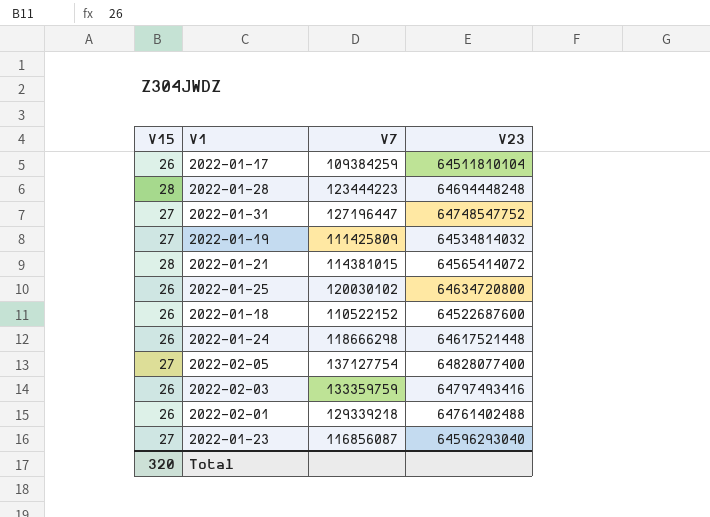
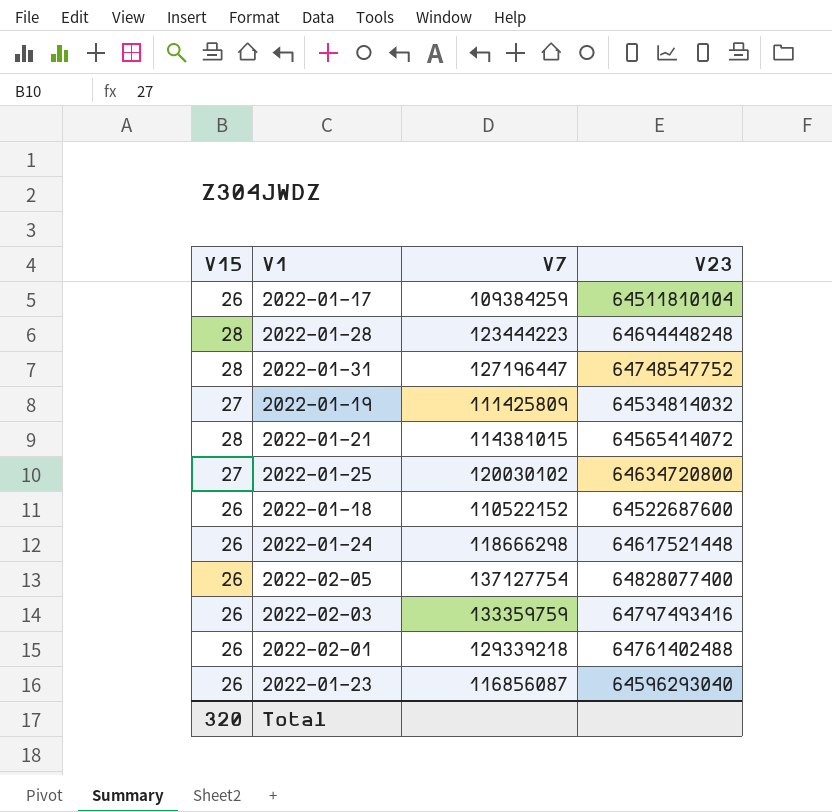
2022-01-31 | V15: 27 -> 28
2022-01-25 | V15: 26 -> 27
2022-02-05 | V15: 27 -> 26
2022-01-23 | V15: 27 -> 26

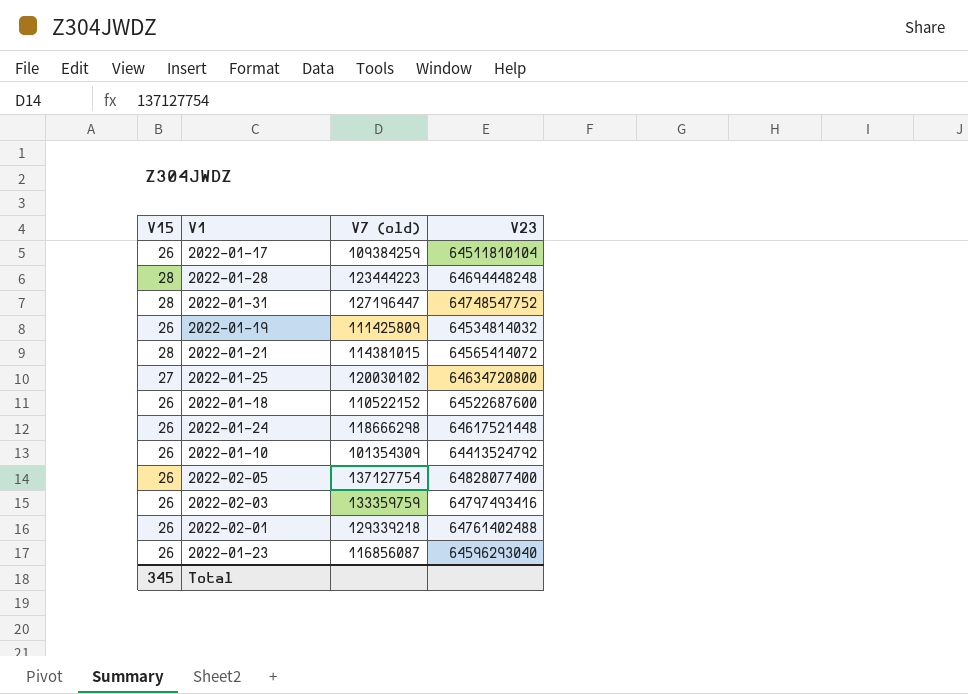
column name: V7 -> V7 (old)
2022-01-19 | V15: 27 -> 26
row 2022-01-10: none -> 26 | 101354309 | 64413524792
Total | V15: 320 -> 345

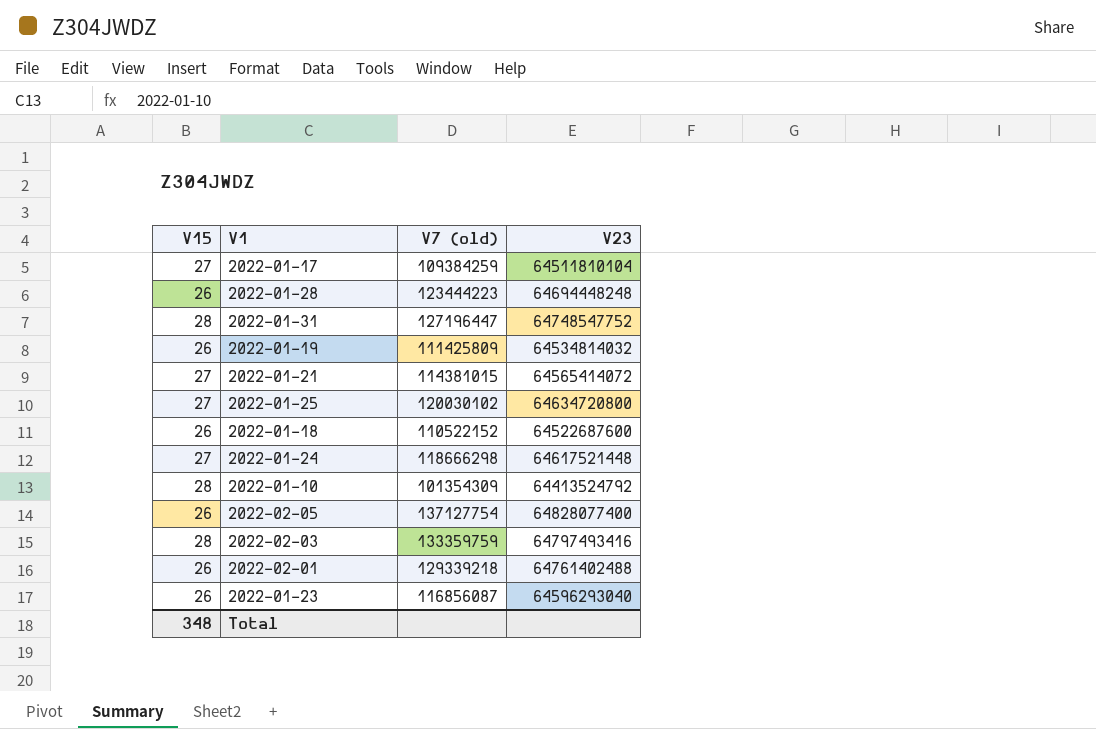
2022-01-17 | V15: 26 -> 27
2022-01-28 | V15: 28 -> 26
2022-01-21 | V15: 28 -> 27
2022-01-24 | V15: 26 -> 27
2022-01-10 | V15: 26 -> 28
2022-02-03 | V15: 26 -> 28
Total | V15: 345 -> 348

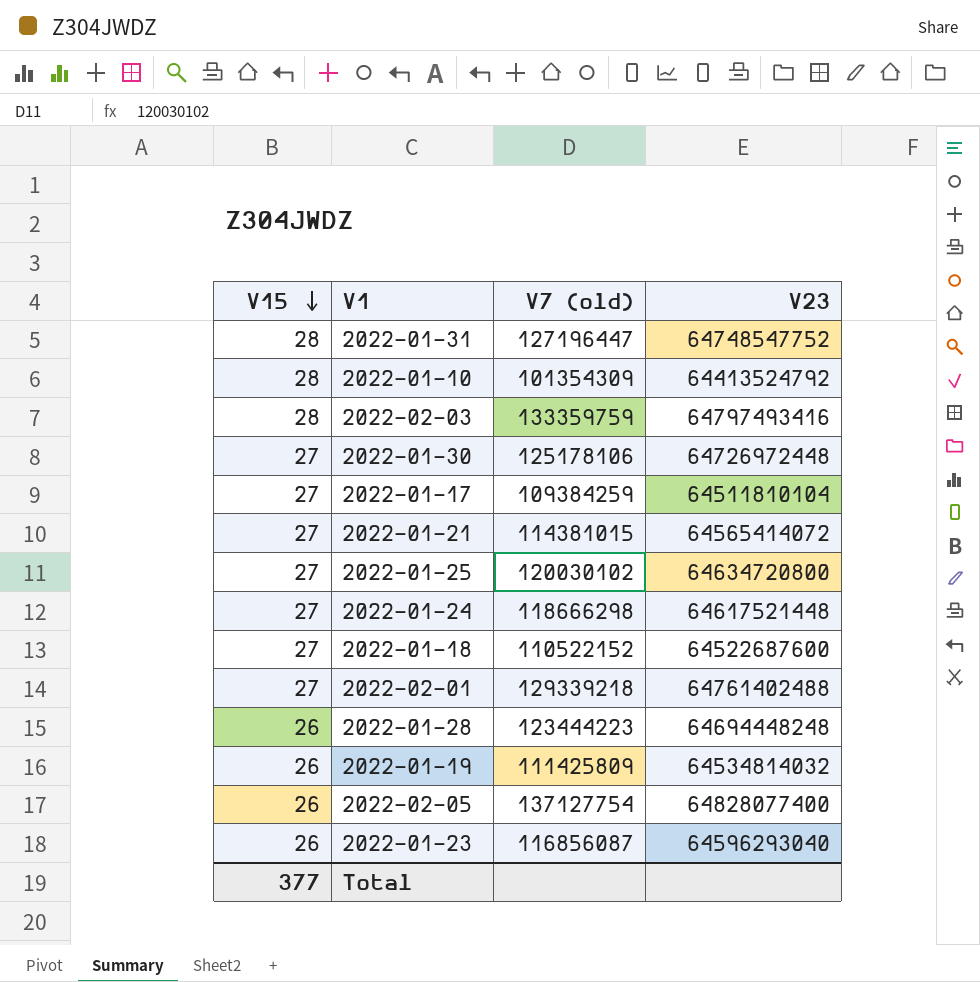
row order: none -> V15 descending
row 2022-01-30: none -> 27 | 125178106 | 64726972448
2022-01-18 | V15: 26 -> 27
2022-02-01 | V15: 26 -> 27
Total | V15: 348 -> 377

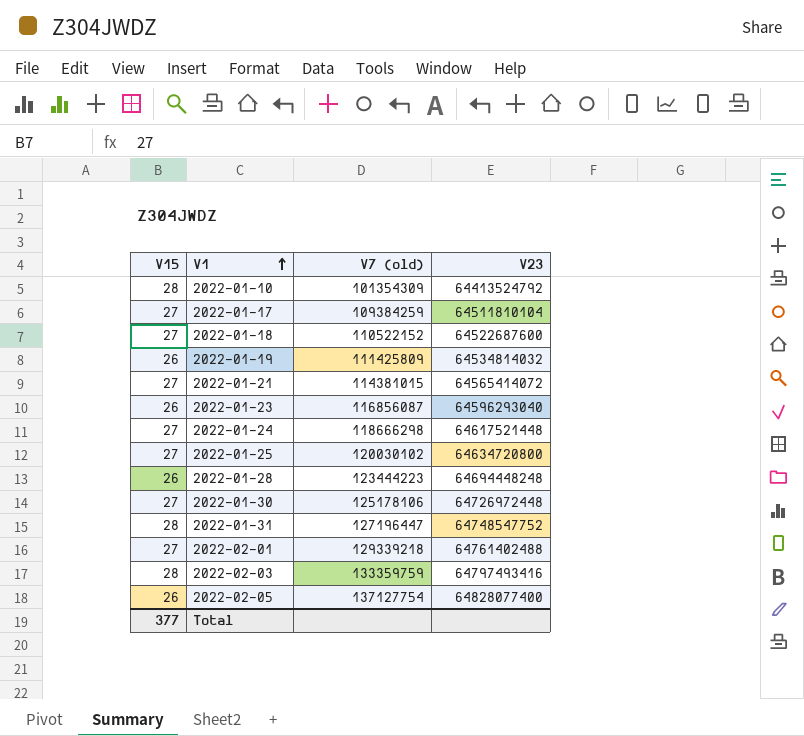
row order: V15 descending -> V1 ascending

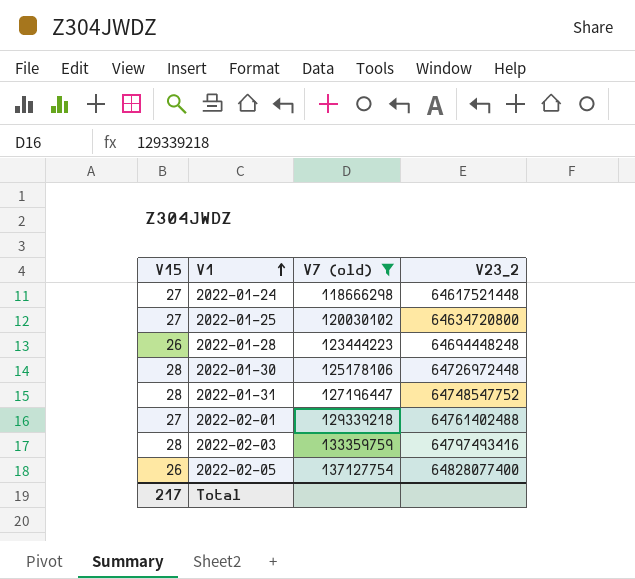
filter: none -> V7 (old) >= 118666298
column name: V23 -> V23_2
2022-01-30 | V15: 27 -> 28
Total | V15: 377 -> 217

